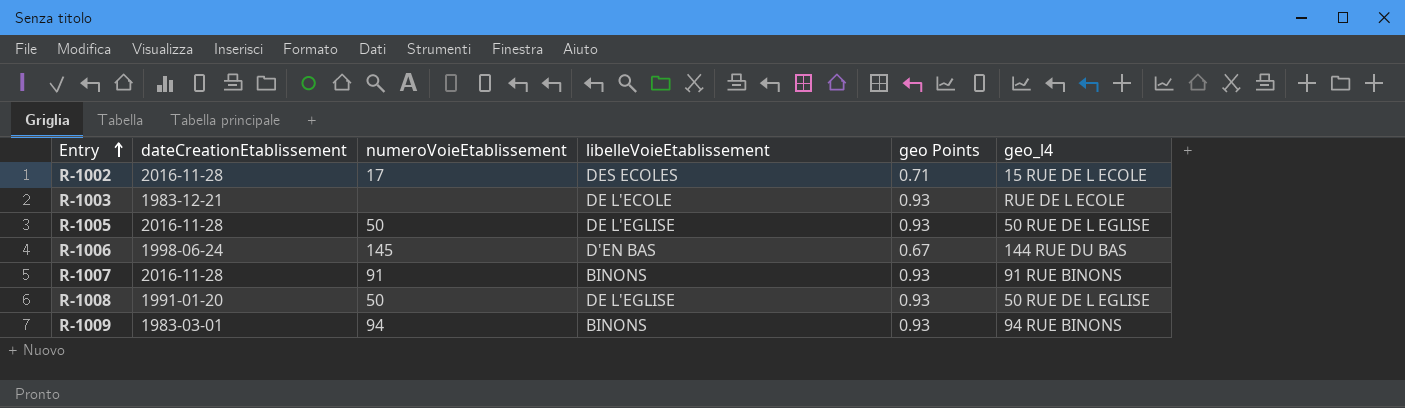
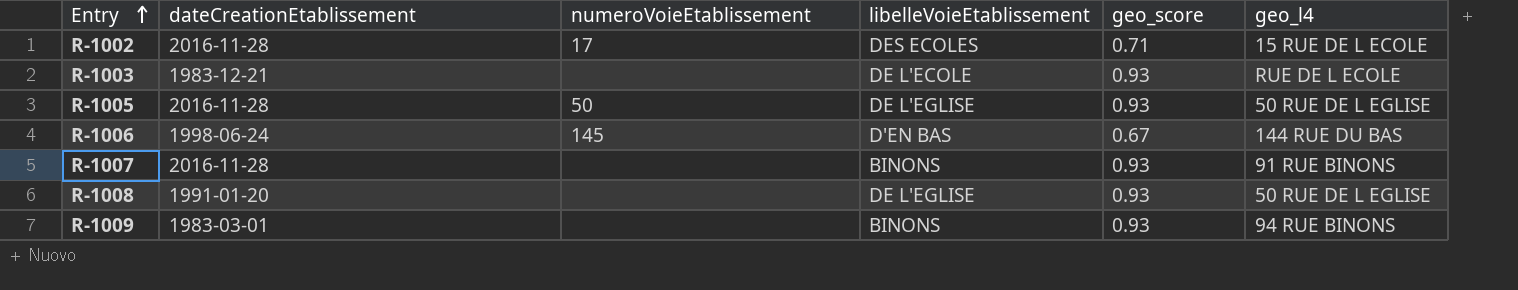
column name: geo Points -> geo_score
R-1007 | numeroVoieEtablissement: 91 -> none
R-1008 | numeroVoieEtablissement: 50 -> none
R-1009 | numeroVoieEtablissement: 94 -> none

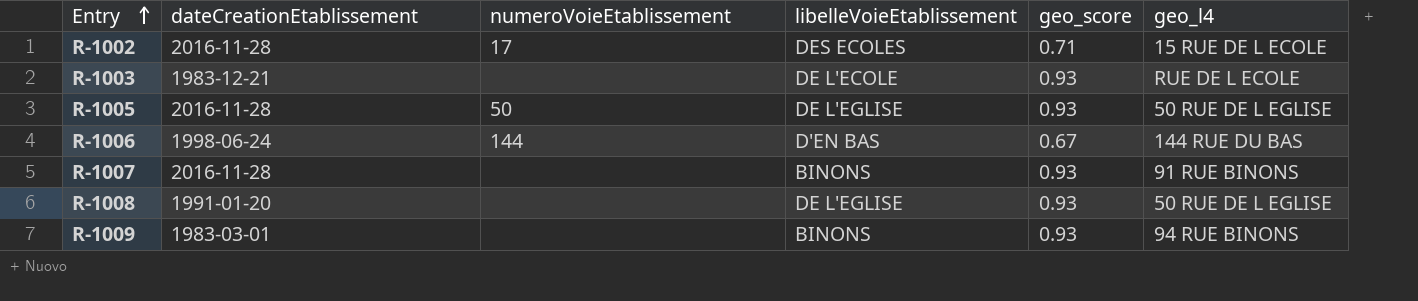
R-1006 | numeroVoieEtablissement: 145 -> 144

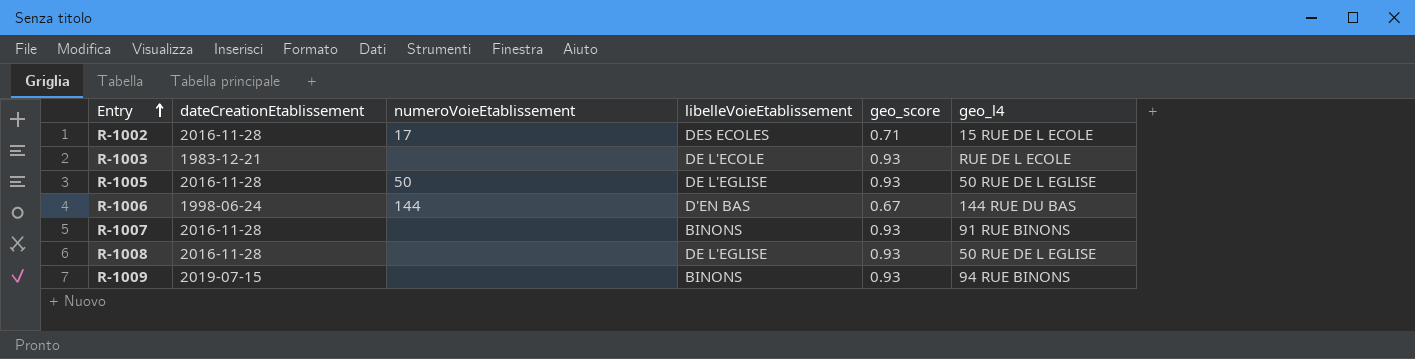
R-1008 | dateCreationEtablissement: 1991-01-20 -> 2016-11-28
R-1009 | dateCreationEtablissement: 1983-03-01 -> 2019-07-15

